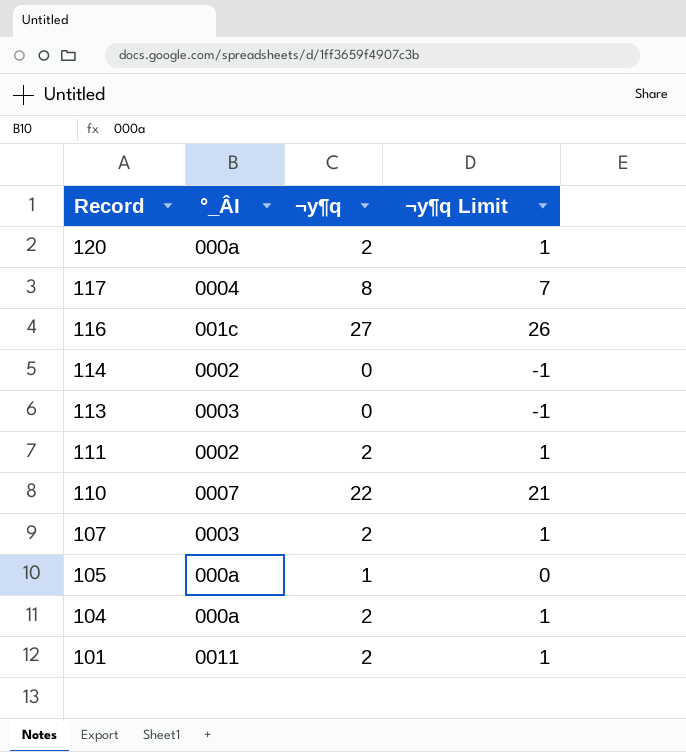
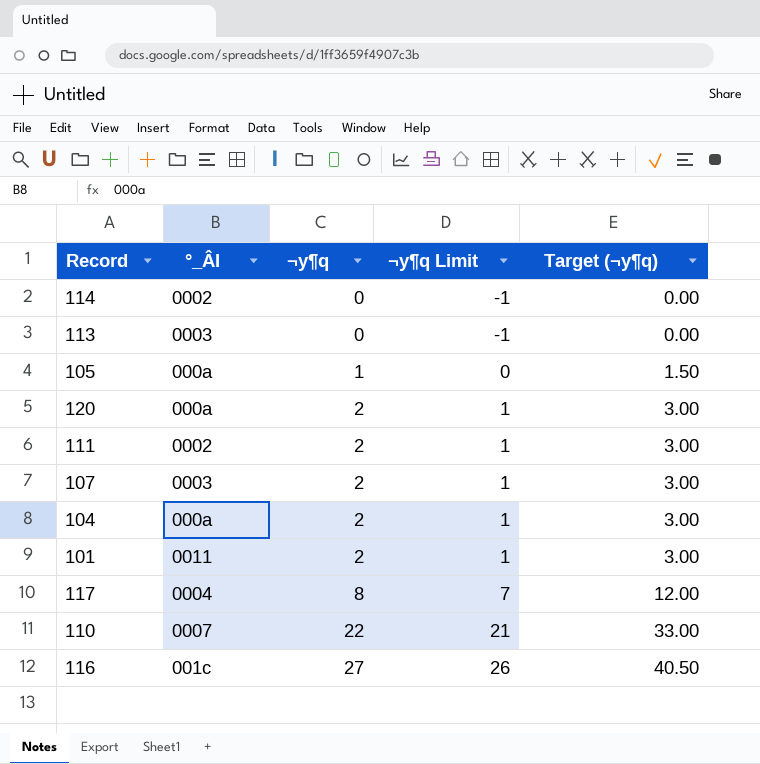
row order: Record descending -> ¬y¶q ascending
column Target (¬y¶q) | formula: none -> [¬y¶q] * 1.5

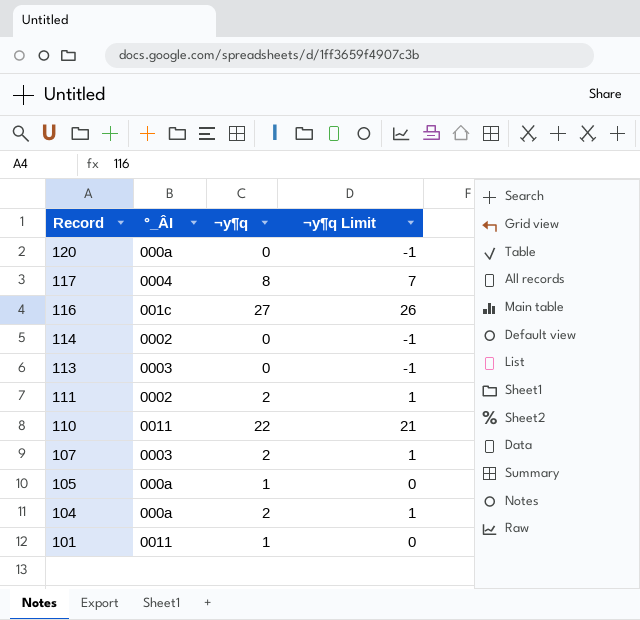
row order: ¬y¶q ascending -> Record descending
column Target (¬y¶q) | formula: [¬y¶q] * 1.5 -> none
120 | ¬y¶q: 2 -> 0
120 | ¬y¶q Limit: 1 -> -1
110 | °_ÂI: 0007 -> 0011
101 | ¬y¶q: 2 -> 1
101 | ¬y¶q Limit: 1 -> 0

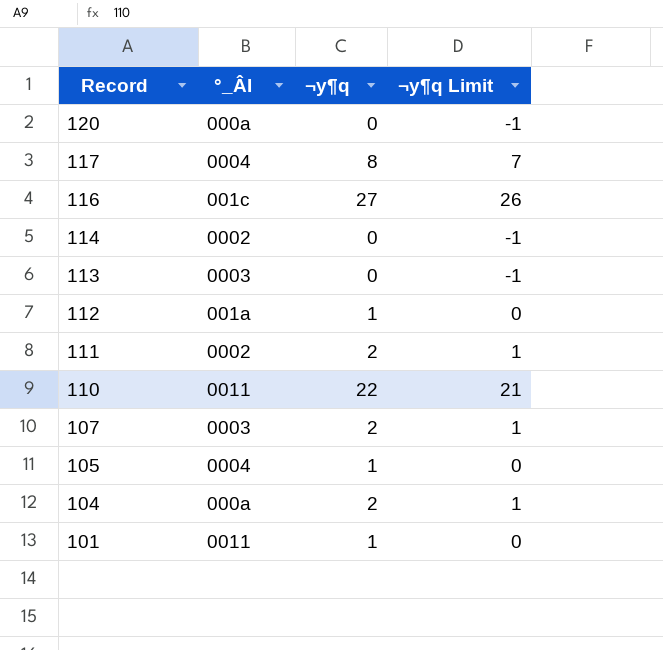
row 112: none -> 001a | 1 | 0
105 | °_ÂI: 000a -> 0004

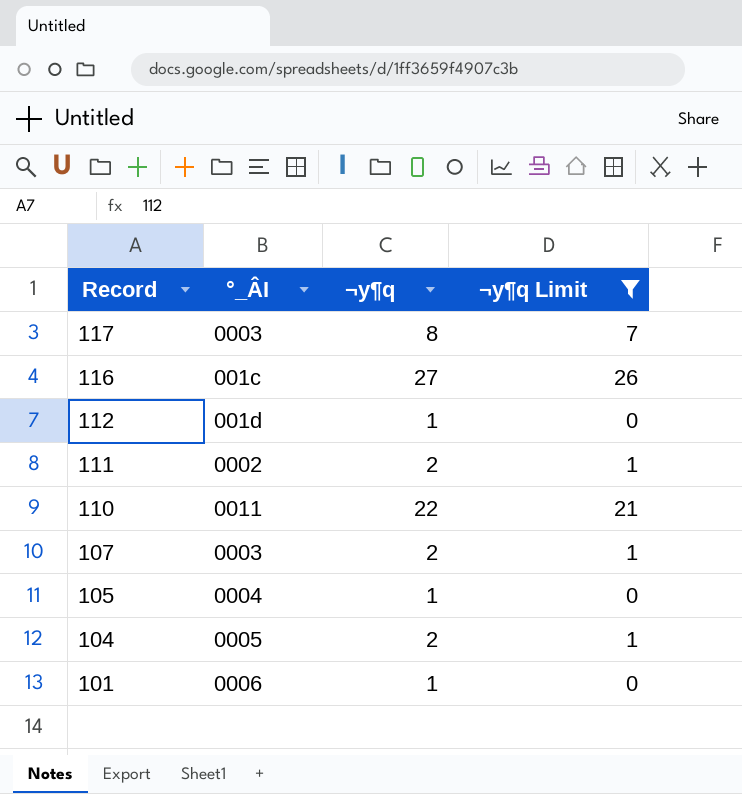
filter: none -> ¬y¶q Limit != -1
117 | °_ÂI: 0004 -> 0003
112 | °_ÂI: 001a -> 001d
104 | °_ÂI: 000a -> 0005
101 | °_ÂI: 0011 -> 0006

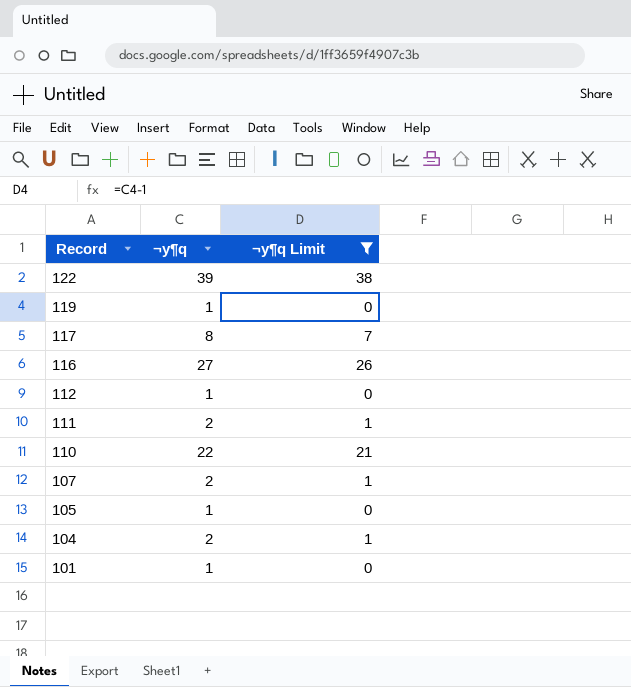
column °_ÂI | position: 2 -> none
row 122: none -> 39 | 38
row 119: none -> 1 | 0

